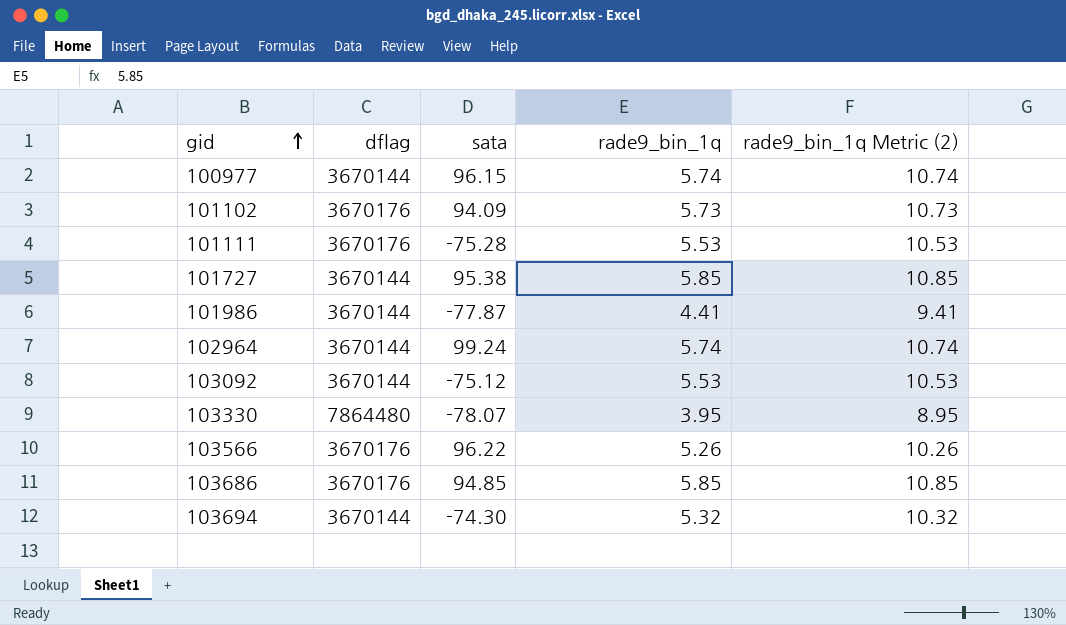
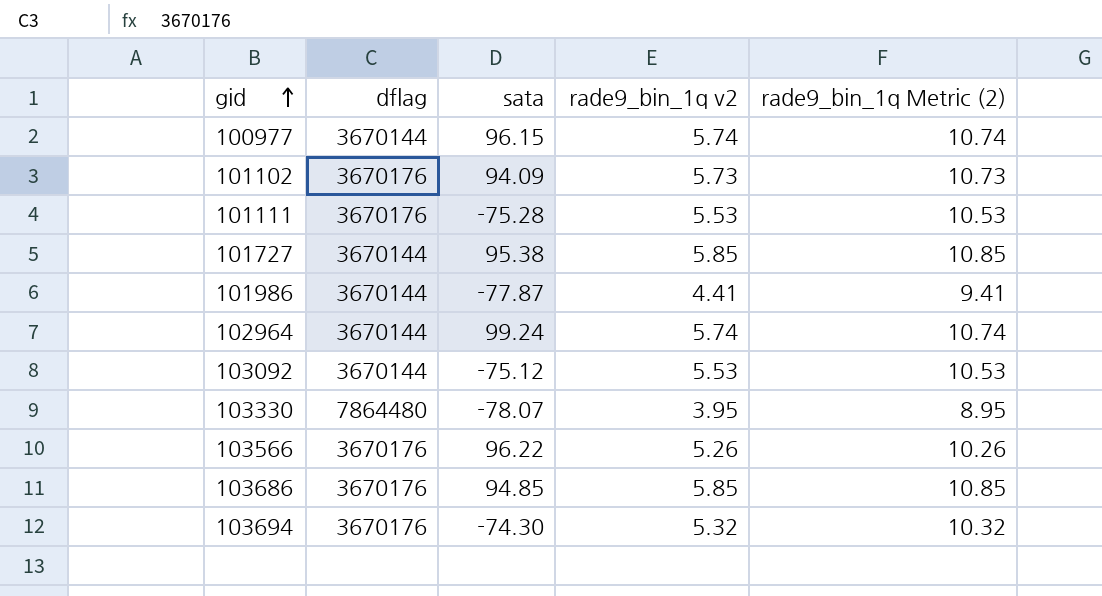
column name: rade9_bin_1q -> rade9_bin_1q v2
103694 | dflag: 3670144 -> 3670176

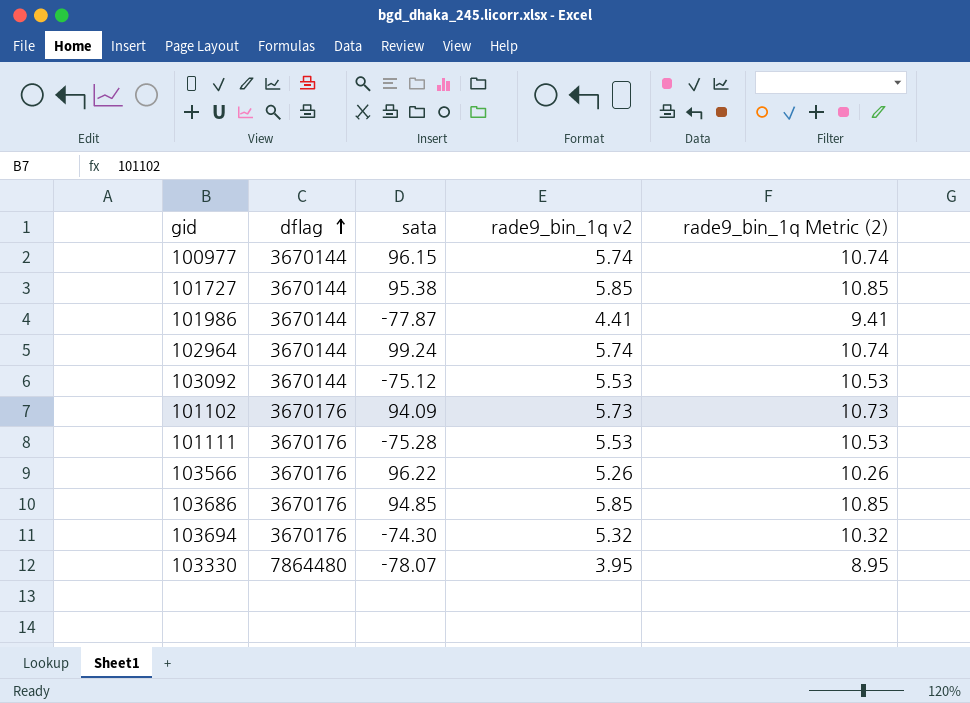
row order: gid ascending -> dflag ascending

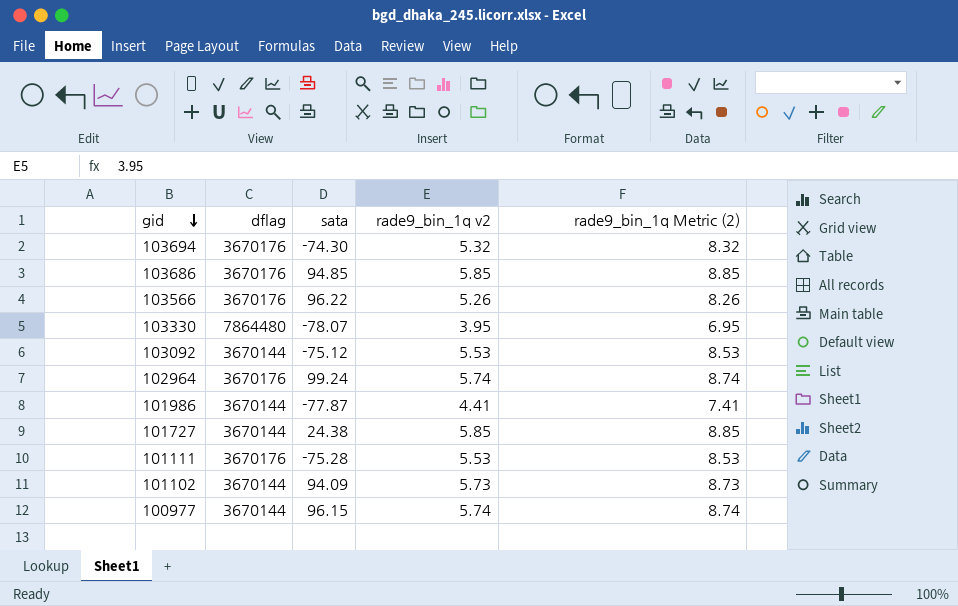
row order: dflag ascending -> gid descending
column rade9_bin_1q Metric (2) | formula: [rade9_bin_1q v2] + 5 -> [rade9_bin_1q v2] + 3
102964 | dflag: 3670144 -> 3670176
101727 | sata: 95.38 -> 24.38
101102 | dflag: 3670176 -> 3670144

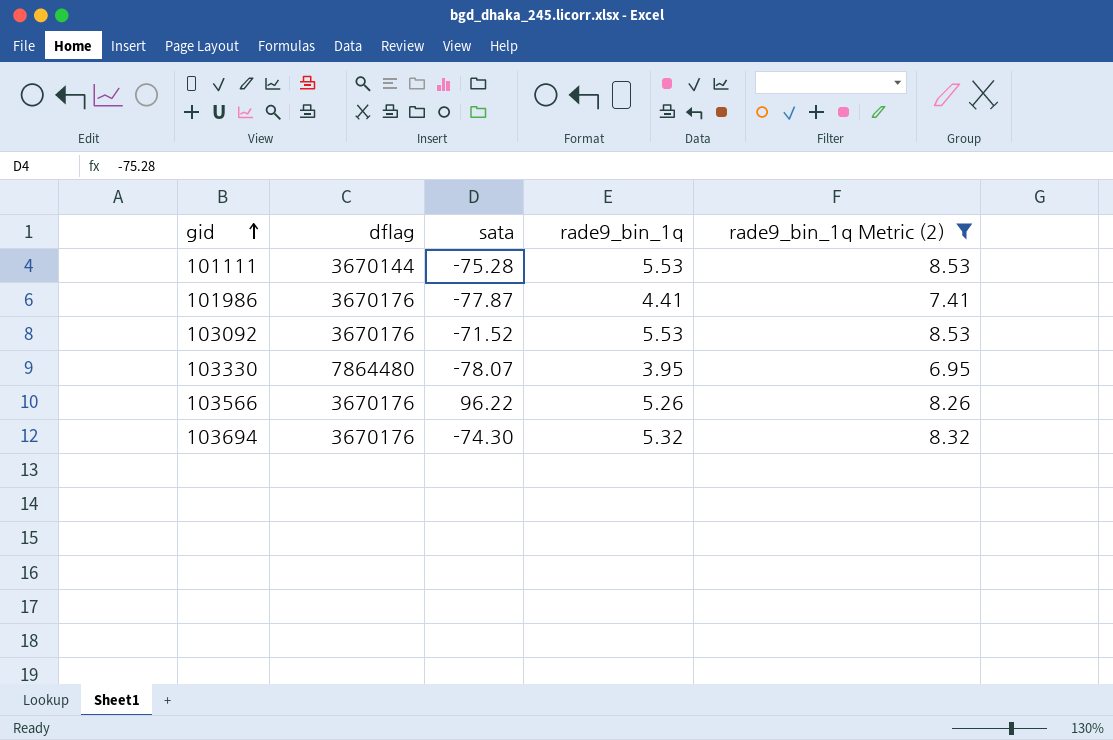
filter: none -> rade9_bin_1q Metric (2) <= 8.53
row order: gid descending -> gid ascending
column name: rade9_bin_1q v2 -> rade9_bin_1q
101111 | dflag: 3670176 -> 3670144
101986 | dflag: 3670144 -> 3670176
103092 | dflag: 3670144 -> 3670176
103092 | sata: -75.12 -> -71.52

